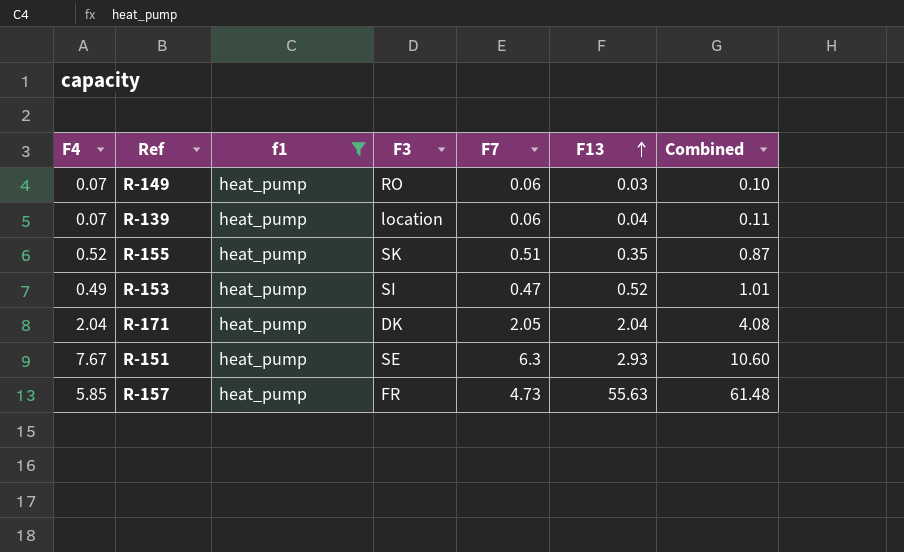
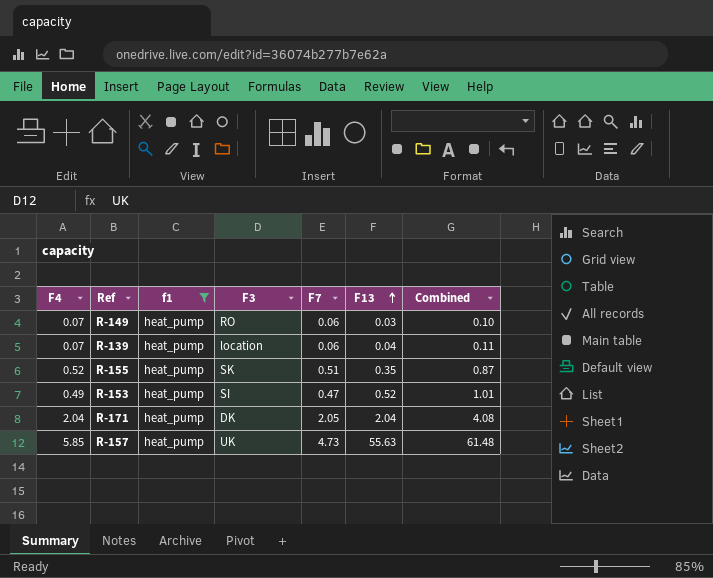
row R-151: 7.67 | heat_pump | SE | 6.3 | 2.93 | 10.60 -> none
R-157 | F3: FR -> UK

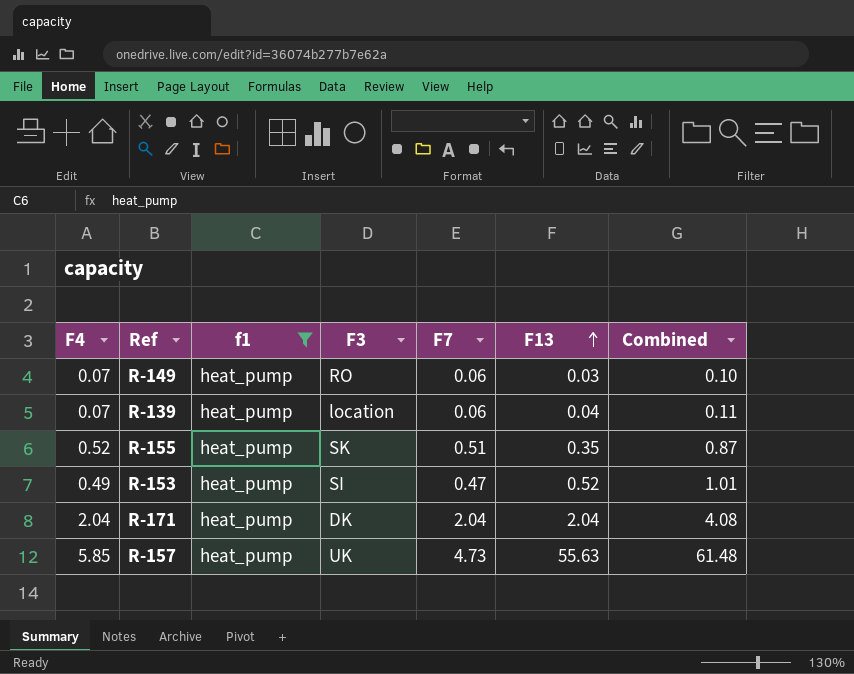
R-171 | F7: 2.05 -> 2.04

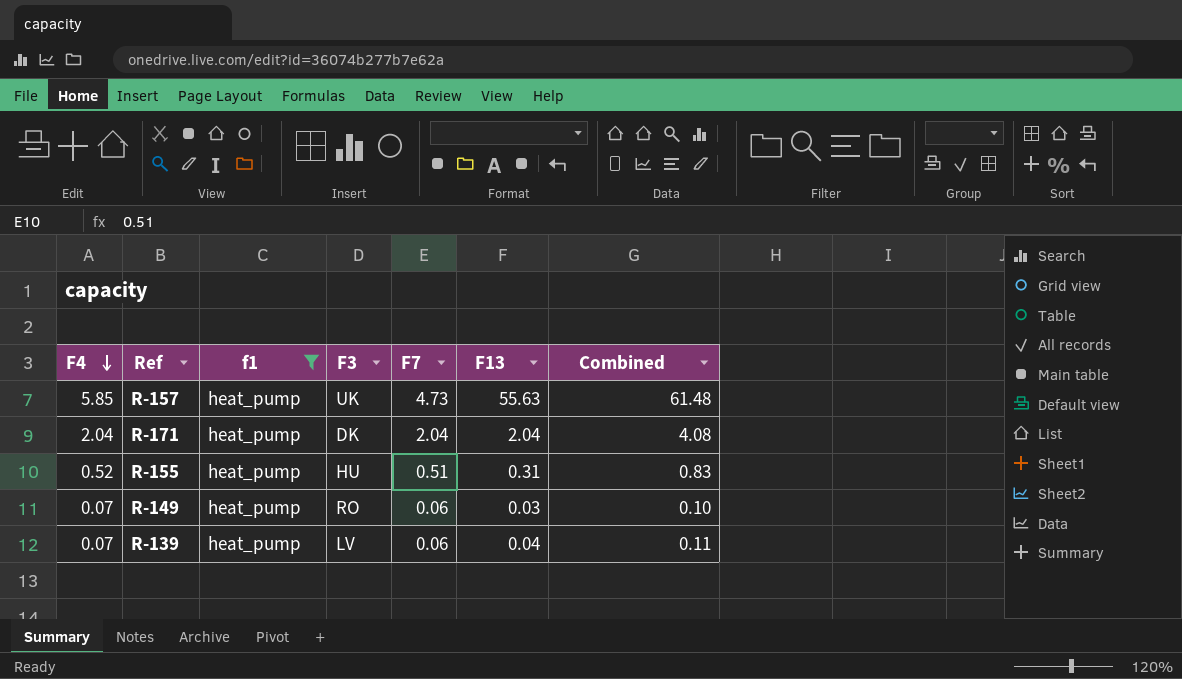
row order: F13 ascending -> F4 descending
row R-153: 0.49 | heat_pump | SI | 0.47 | 0.52 | 1.01 -> none
R-155 | F3: SK -> HU
R-155 | F13: 0.35 -> 0.31
R-155 | Combined: 0.87 -> 0.83
R-139 | F3: location -> LV

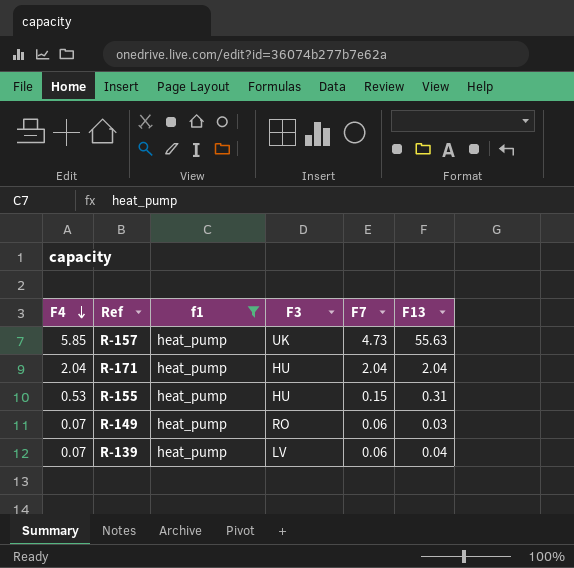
column Combined | formula: [F4] + [F13] -> none
R-171 | F3: DK -> HU
R-155 | F4: 0.52 -> 0.53
R-155 | F7: 0.51 -> 0.15

